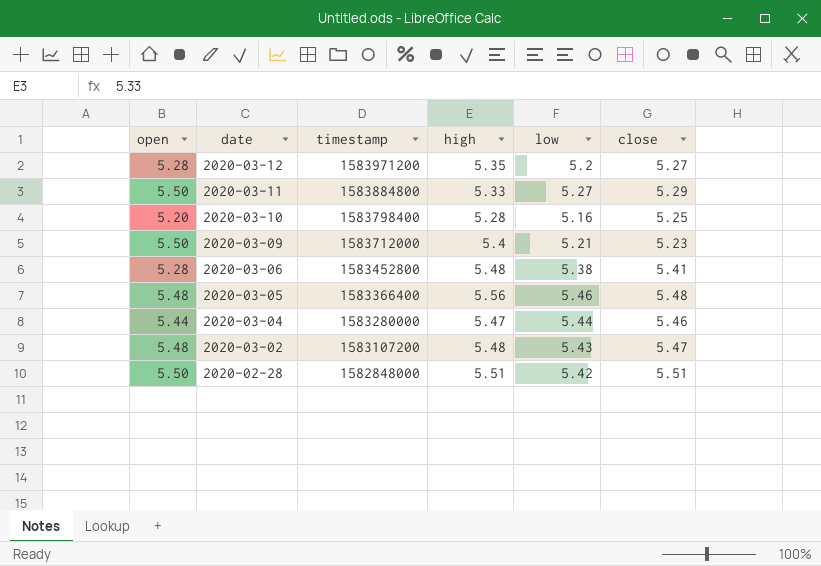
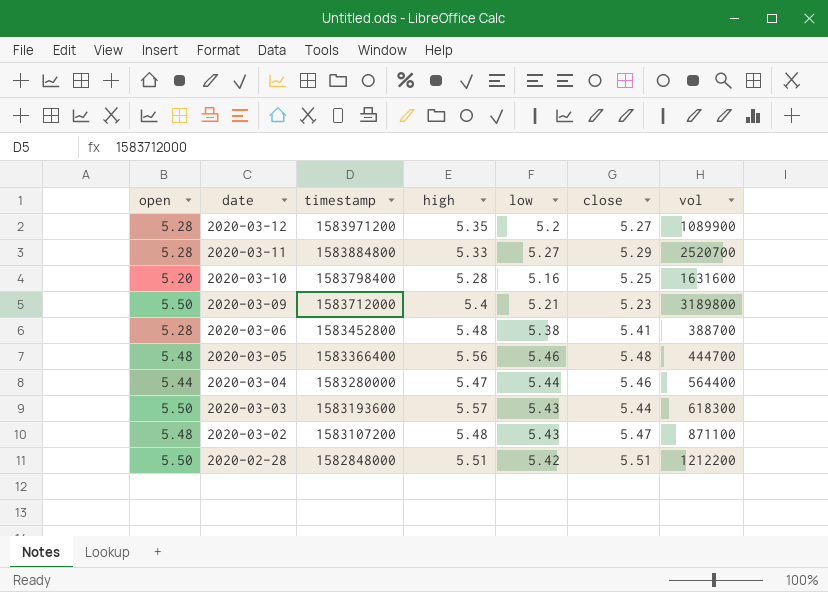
column vol | position: none -> 7
2020-03-11 | open: 5.50 -> 5.28
row 2020-03-03: none -> 5.50 | 1583193600 | 5.57 | 5.43 | 5.44 | 618300

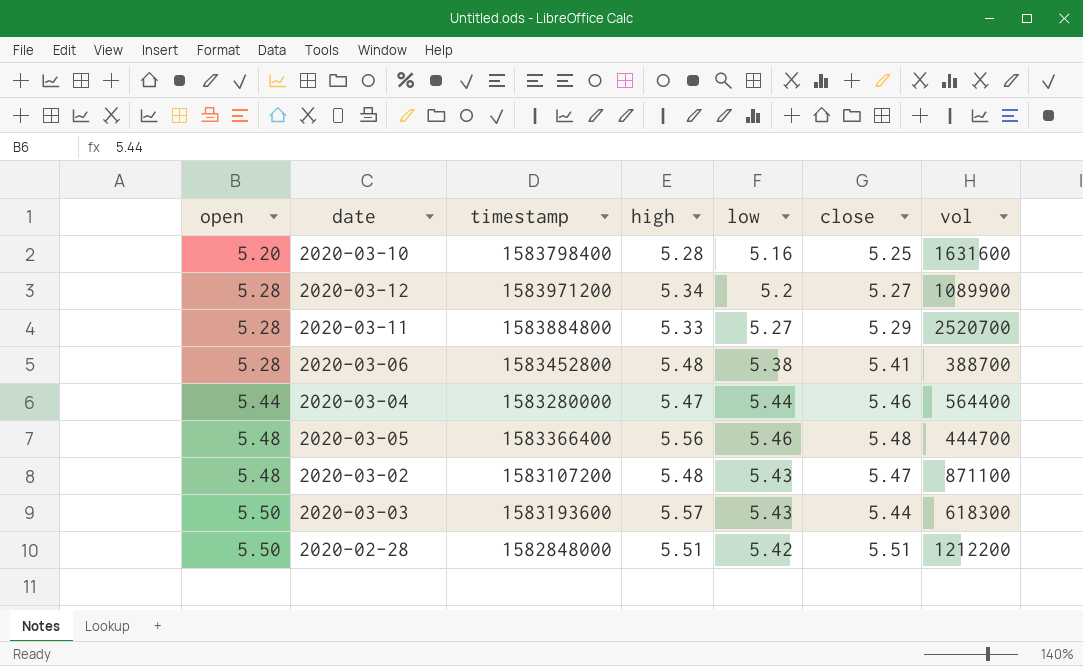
row order: date descending -> open ascending
row 2020-03-09: 5.50 | 1583712000 | 5.4 | 5.21 | 5.23 | 3189800 -> none
2020-03-12 | high: 5.35 -> 5.34

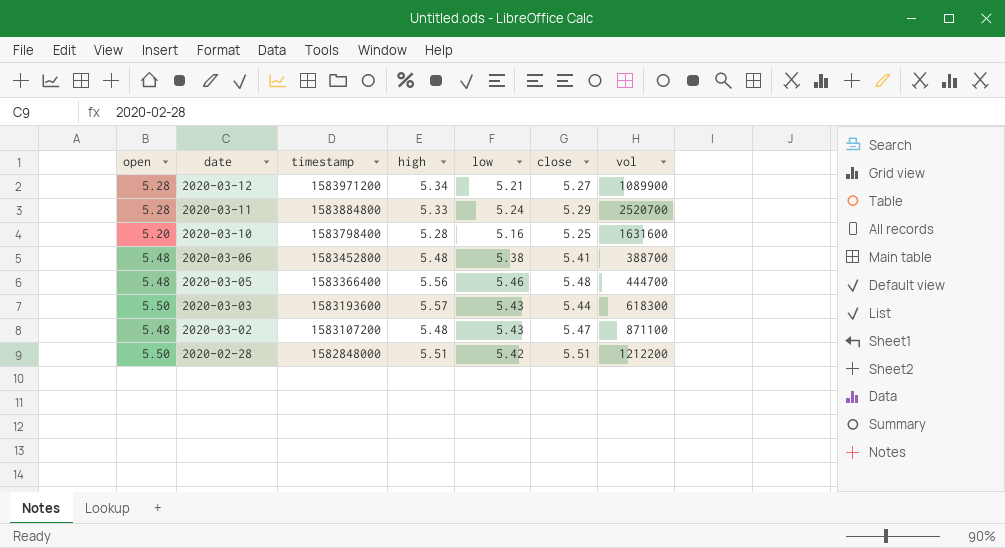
row order: open ascending -> date descending
row 2020-03-04: 5.44 | 1583280000 | 5.47 | 5.44 | 5.46 | 564400 -> none
2020-03-12 | low: 5.2 -> 5.21
2020-03-11 | low: 5.27 -> 5.24
2020-03-06 | open: 5.28 -> 5.48

